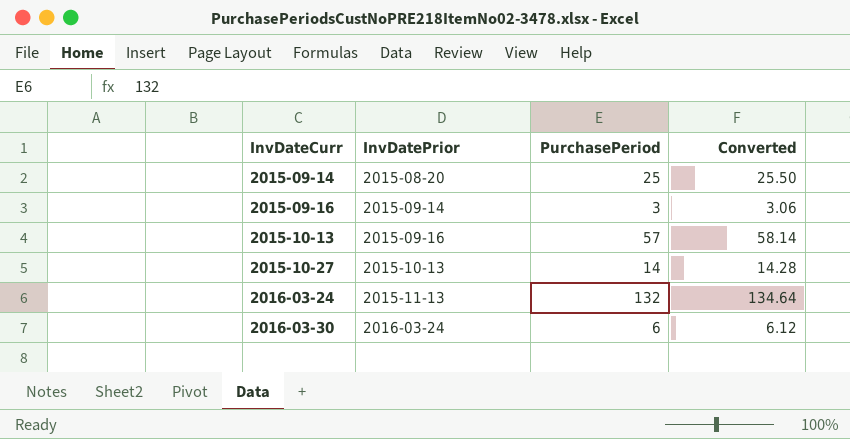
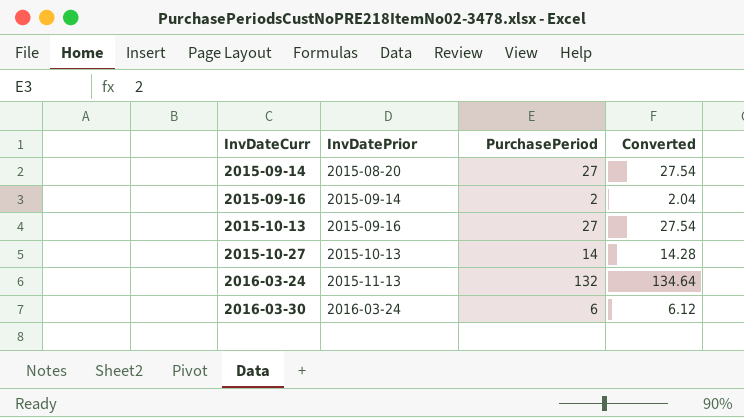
2015-09-14 | PurchasePeriod: 25 -> 27
2015-09-14 | Converted: 25.50 -> 27.54
2015-09-16 | PurchasePeriod: 3 -> 2
2015-09-16 | Converted: 3.06 -> 2.04
2015-10-13 | PurchasePeriod: 57 -> 27
2015-10-13 | Converted: 58.14 -> 27.54

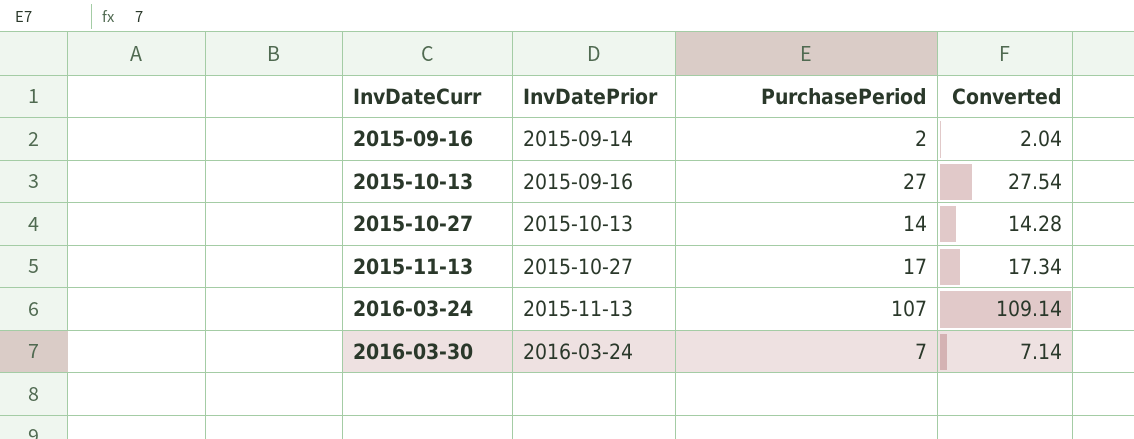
row 2015-09-14: 2015-08-20 | 27 | 27.54 -> none
row 2015-11-13: none -> 2015-10-27 | 17 | 17.34
2016-03-24 | PurchasePeriod: 132 -> 107
2016-03-24 | Converted: 134.64 -> 109.14
2016-03-30 | PurchasePeriod: 6 -> 7
2016-03-30 | Converted: 6.12 -> 7.14

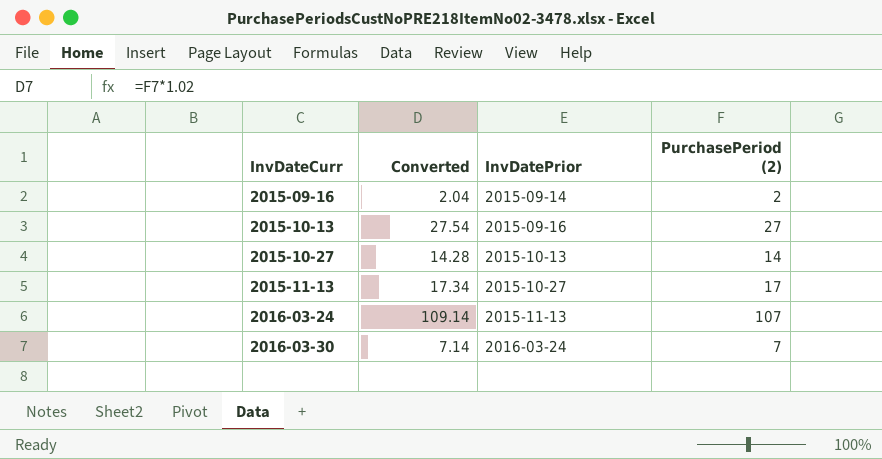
column Converted | position: 4 -> 2
column name: PurchasePeriod -> PurchasePeriod (2)

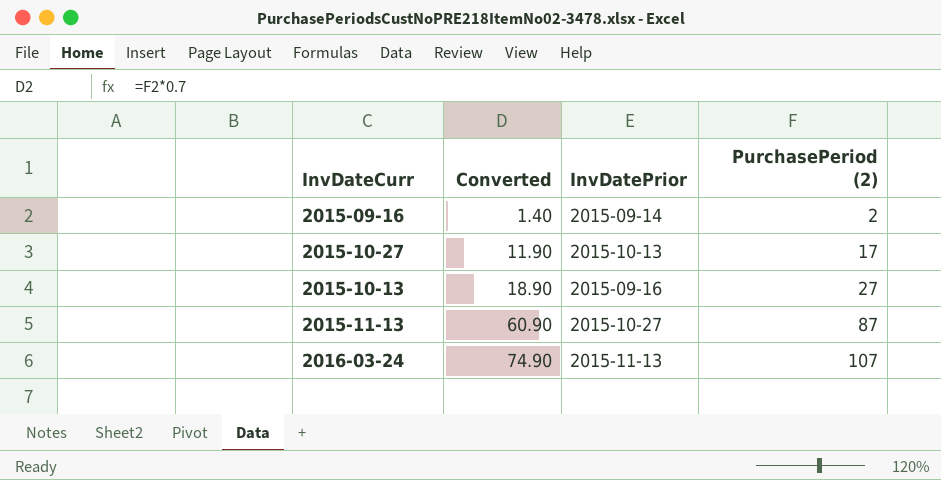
row order: InvDateCurr ascending -> Converted ascending
column Converted | formula: [PurchasePeriod (2)] * 1.02 -> [PurchasePeriod (2)] * 0.7
row 2016-03-30: 7.14 | 2016-03-24 | 7 -> none
2015-10-27 | PurchasePeriod (2): 14 -> 17
2015-11-13 | PurchasePeriod (2): 17 -> 87

